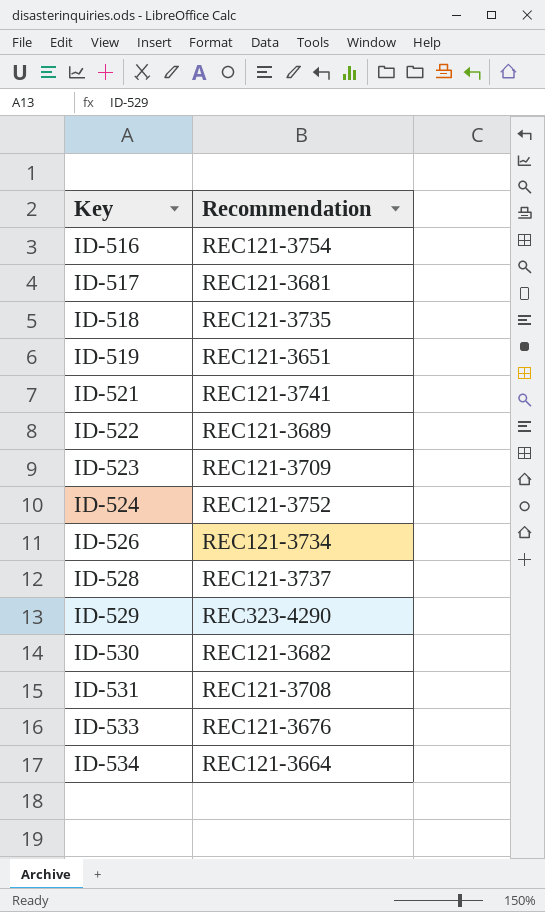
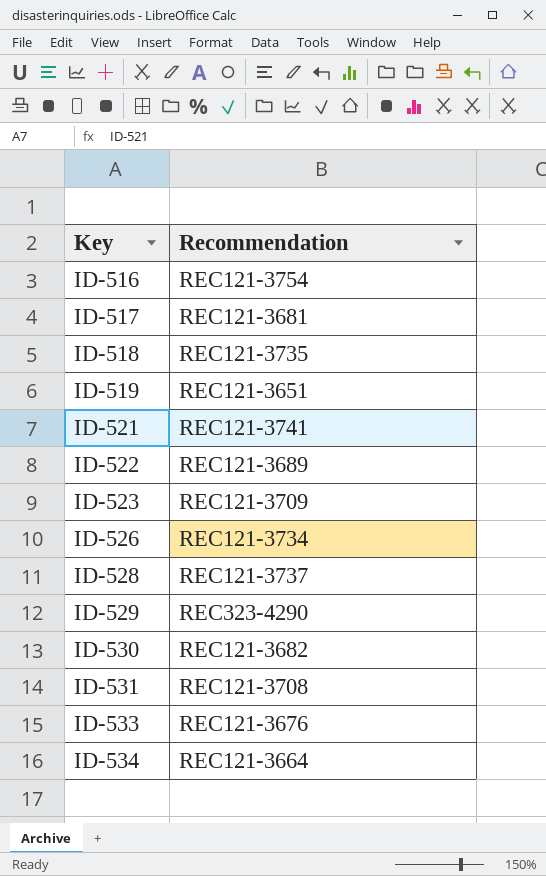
row ID-524: REC121-3752 -> none

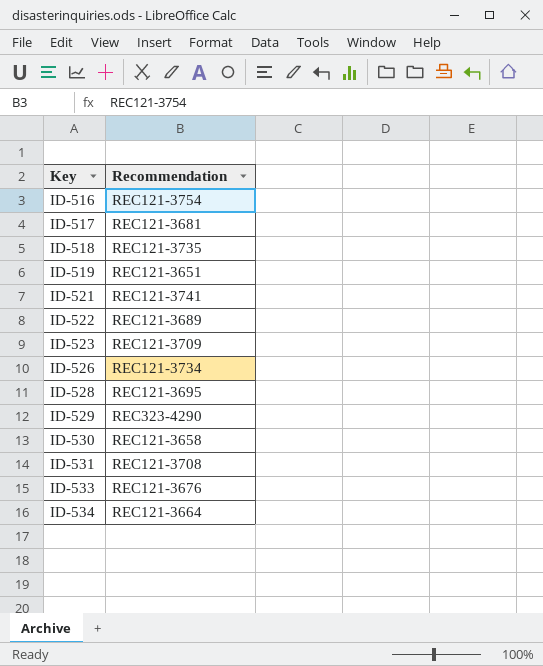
ID-528 | Recommendation: REC121-3737 -> REC121-3695
ID-530 | Recommendation: REC121-3682 -> REC121-3658

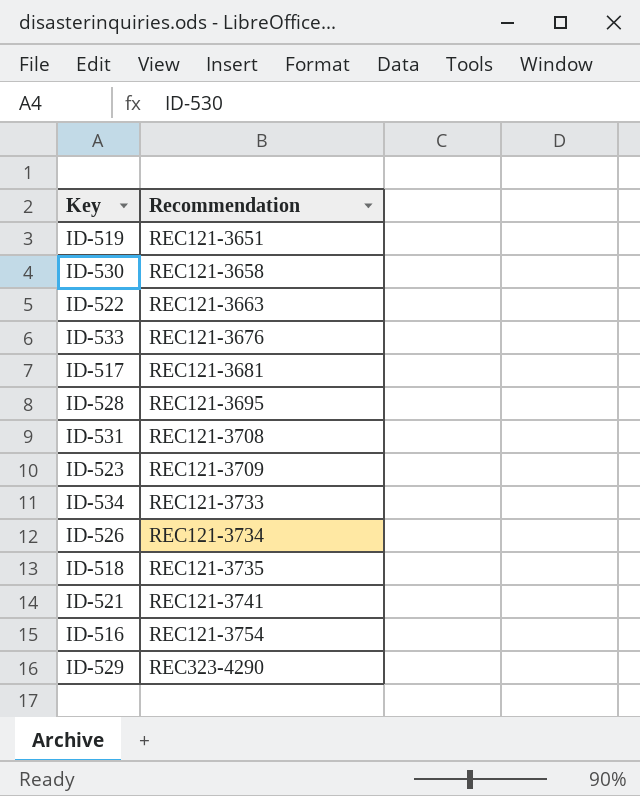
row order: Key ascending -> Recommendation ascending
ID-522 | Recommendation: REC121-3689 -> REC121-3663
ID-534 | Recommendation: REC121-3664 -> REC121-3733

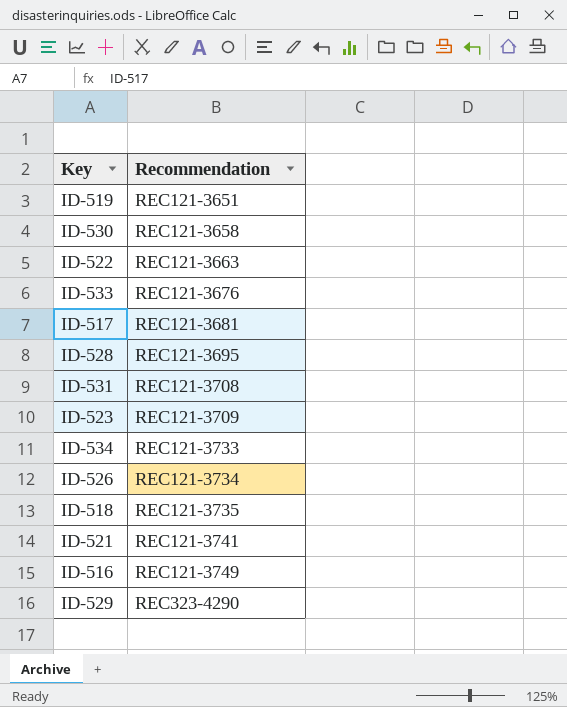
ID-516 | Recommendation: REC121-3754 -> REC121-3749

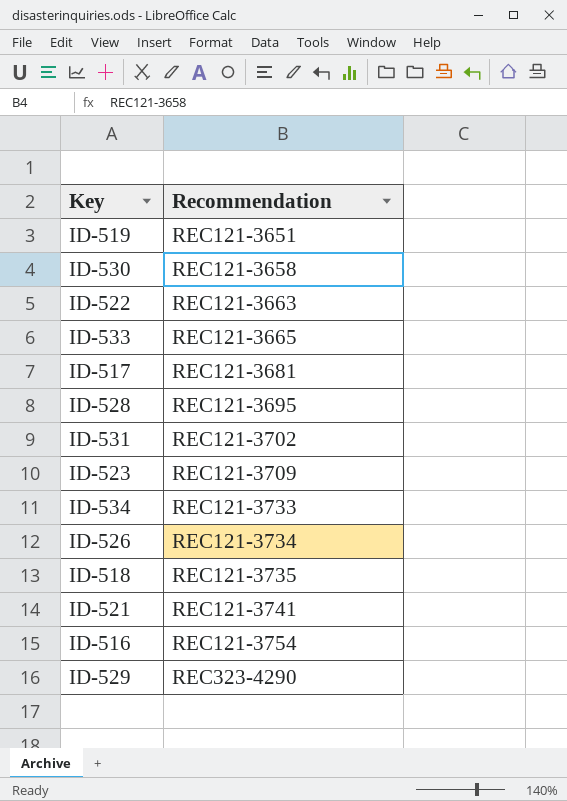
ID-533 | Recommendation: REC121-3676 -> REC121-3665
ID-531 | Recommendation: REC121-3708 -> REC121-3702
ID-516 | Recommendation: REC121-3749 -> REC121-3754

